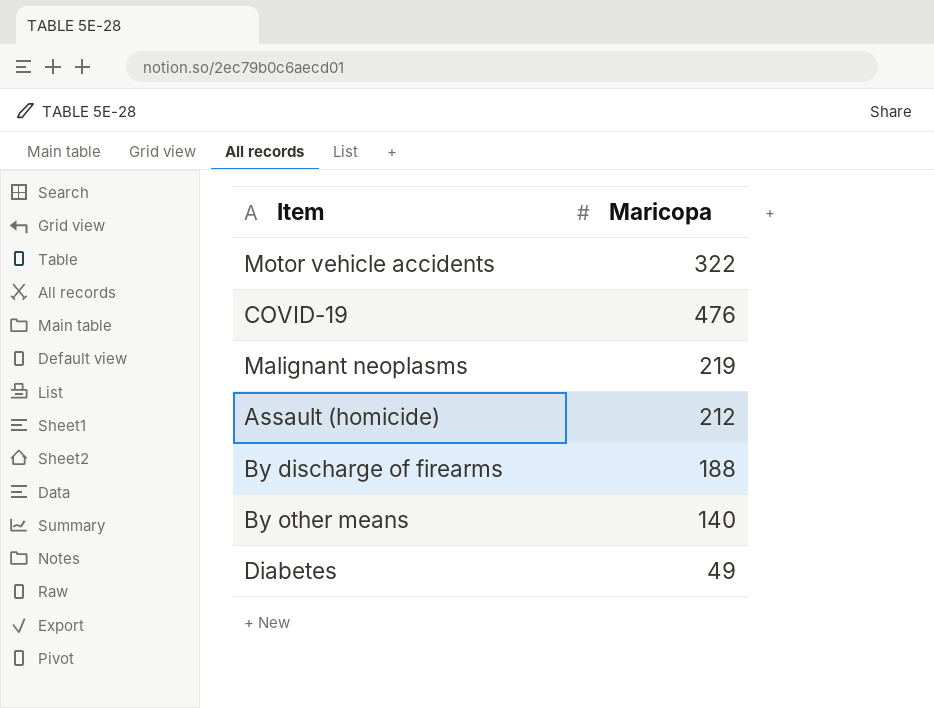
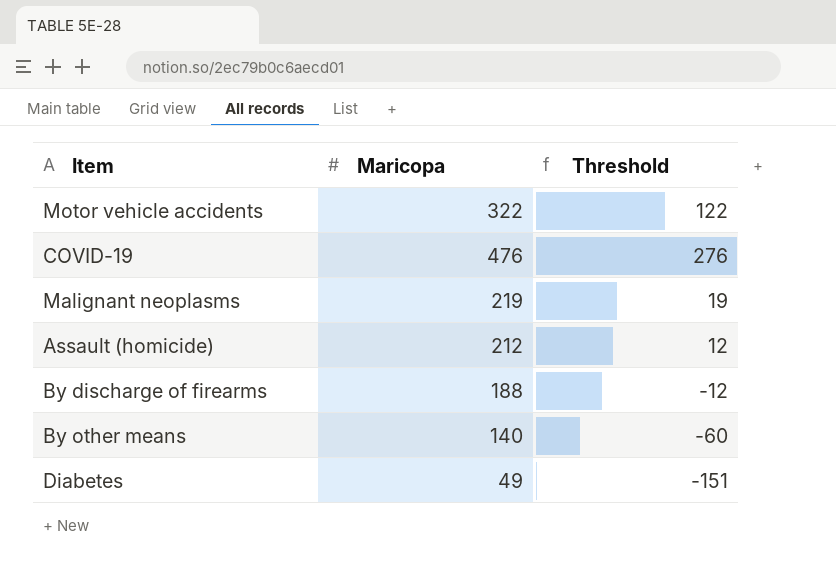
column Threshold | formula: none -> [Maricopa] - 200

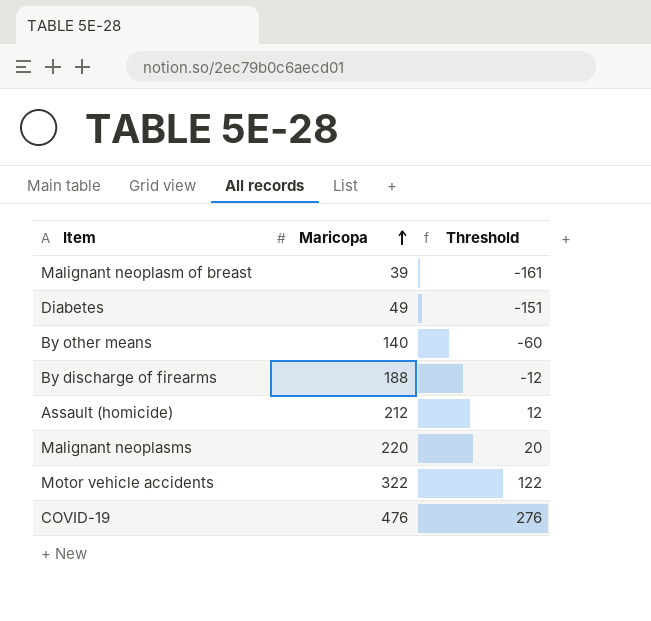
row order: none -> Maricopa ascending
row Malignant neoplasm of breast: none -> 39 | -161
Malignant neoplasms | Maricopa: 219 -> 220
Malignant neoplasms | Threshold: 19 -> 20

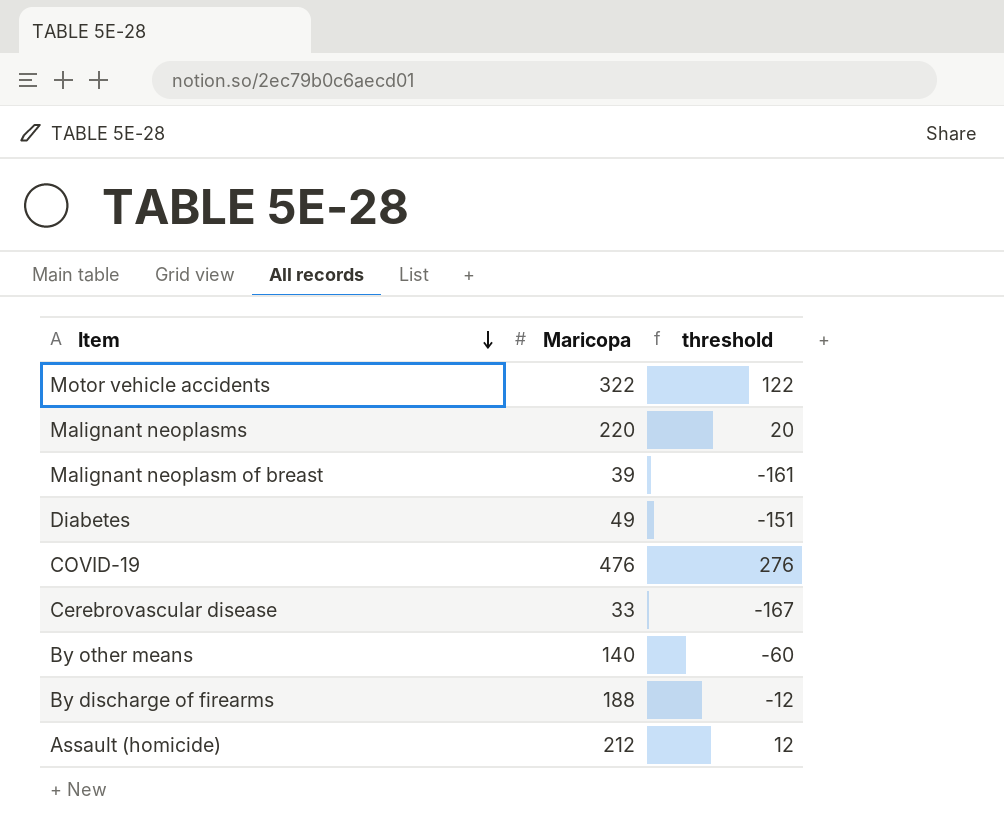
row order: Maricopa ascending -> Item descending
column name: Threshold -> threshold
row Cerebrovascular disease: none -> 33 | -167

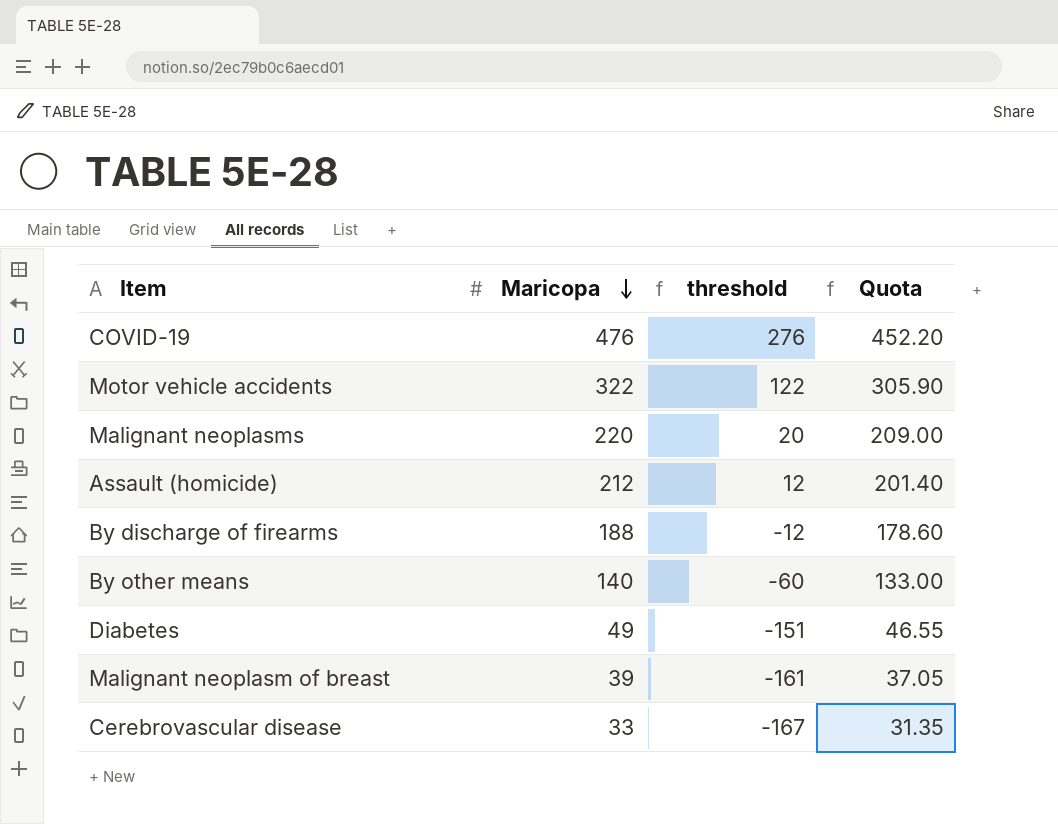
row order: Item descending -> Maricopa descending
column Quota | formula: none -> [Maricopa] * 0.95

